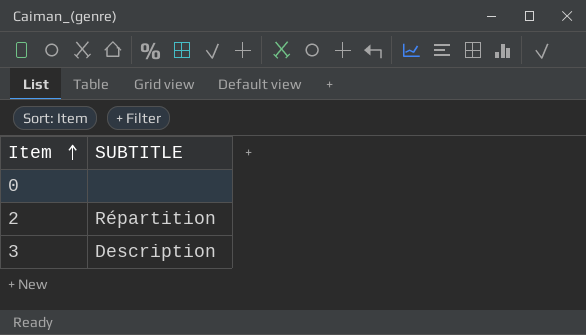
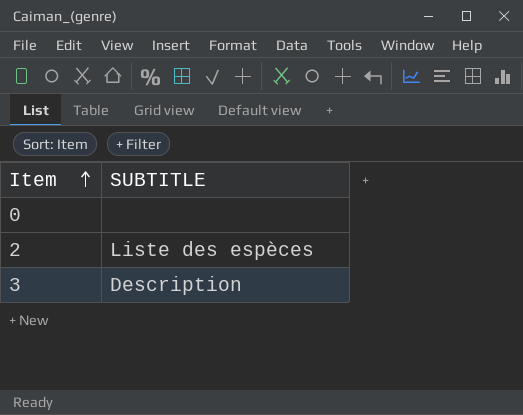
2 | SUBTITLE: Répartition -> Liste des espèces

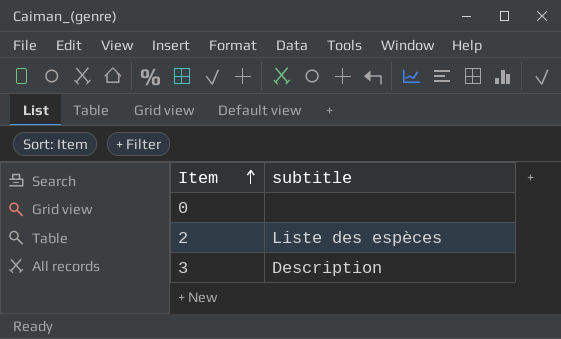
column name: SUBTITLE -> subtitle

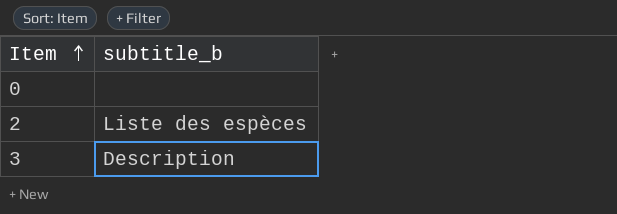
column name: subtitle -> subtitle_b

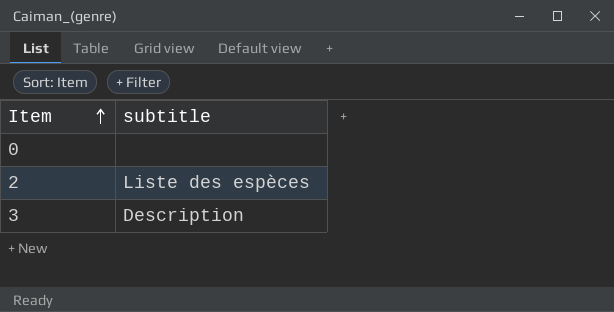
column name: subtitle_b -> subtitle

